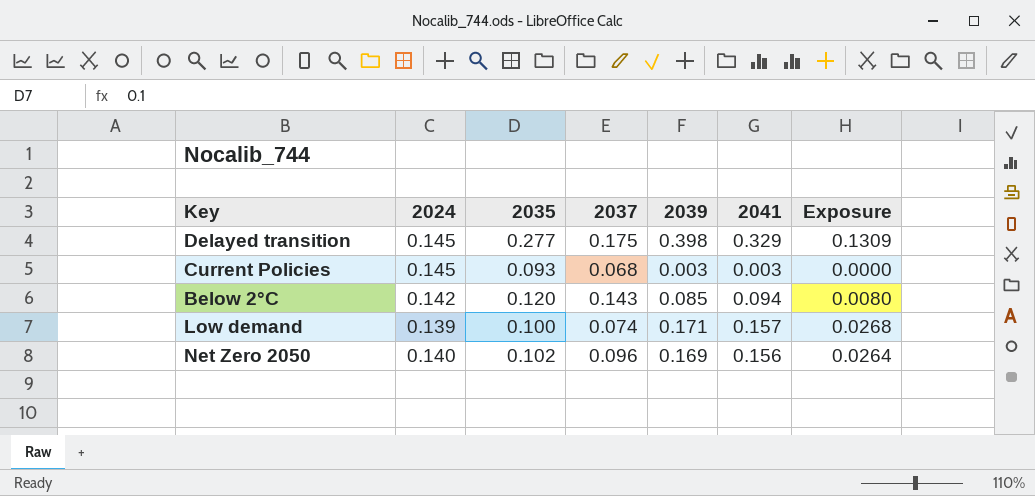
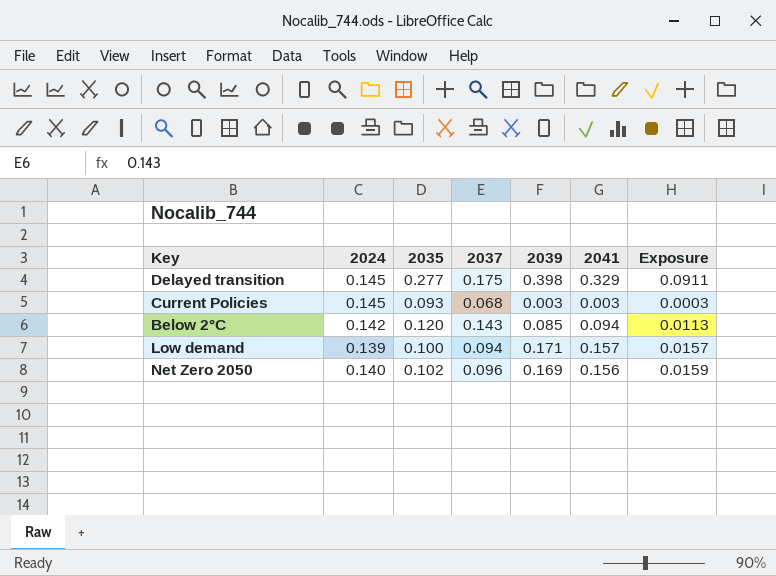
column Exposure | formula: [2039] * [2041] -> [2035] * [2041]
Low demand | 2037: 0.074 -> 0.094

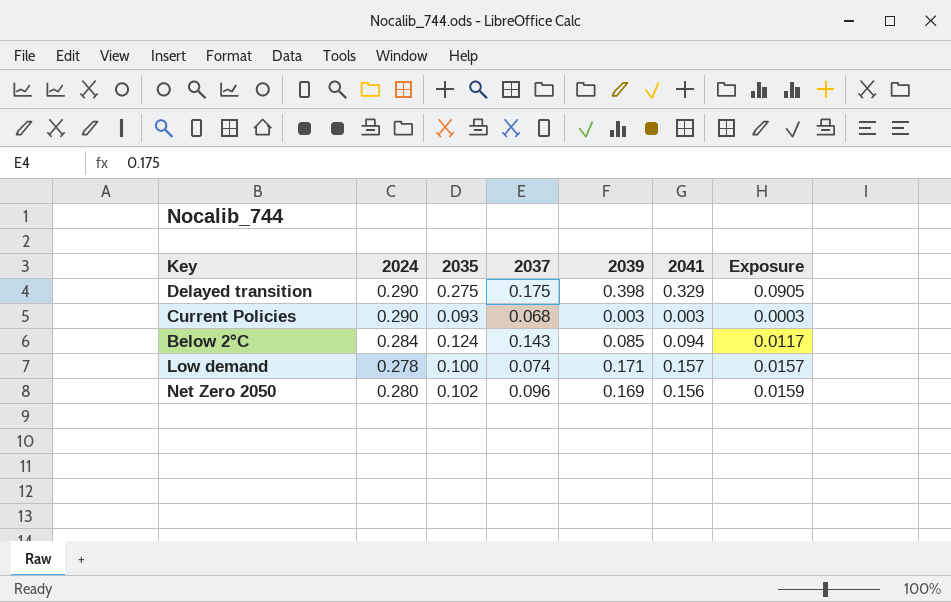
Delayed transition | 2024: 0.145 -> 0.290
Delayed transition | 2035: 0.277 -> 0.275
Delayed transition | Exposure: 0.0911 -> 0.0905
Current Policies | 2024: 0.145 -> 0.290
Below 2°C | 2024: 0.142 -> 0.284
Below 2°C | 2035: 0.120 -> 0.124
Below 2°C | Exposure: 0.0113 -> 0.0117
Low demand | 2024: 0.139 -> 0.278
Low demand | 2037: 0.094 -> 0.074
Net Zero 2050 | 2024: 0.140 -> 0.280

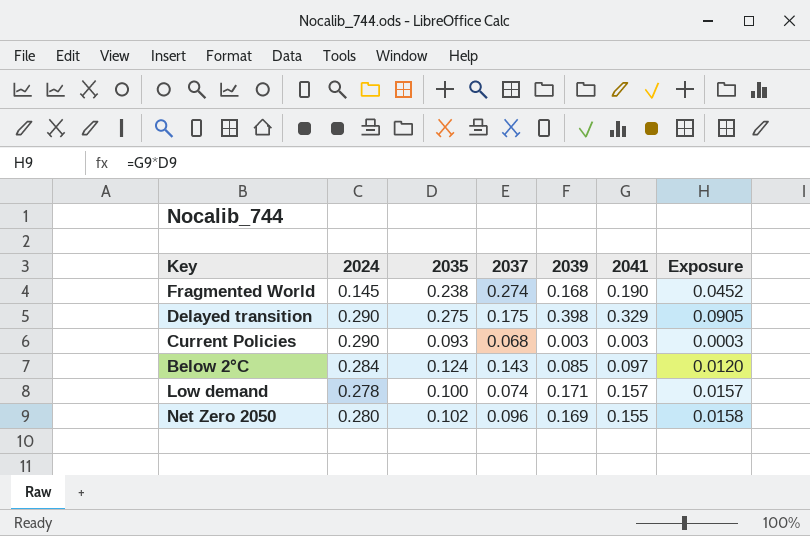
row Fragmented World: none -> 0.145 | 0.238 | 0.274 | 0.168 | 0.190 | 0.0452
Below 2°C | 2041: 0.094 -> 0.097
Below 2°C | Exposure: 0.0117 -> 0.0120
Net Zero 2050 | 2041: 0.156 -> 0.155
Net Zero 2050 | Exposure: 0.0159 -> 0.0158

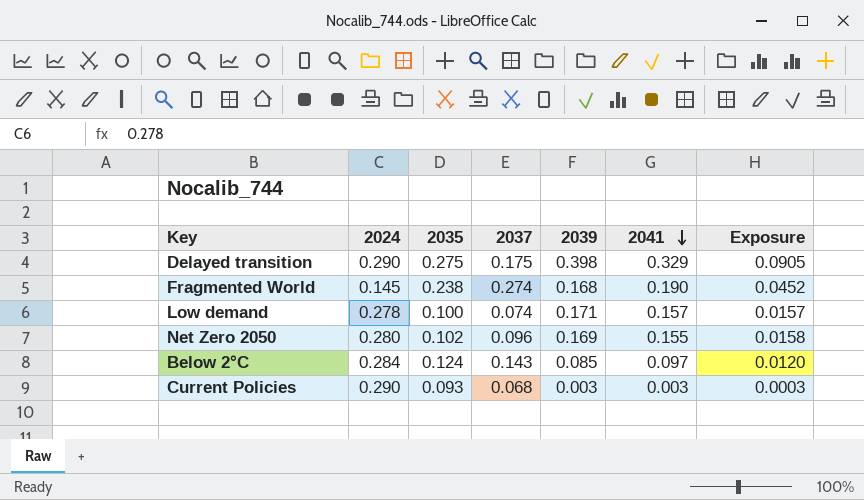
row order: none -> 2041 descending

